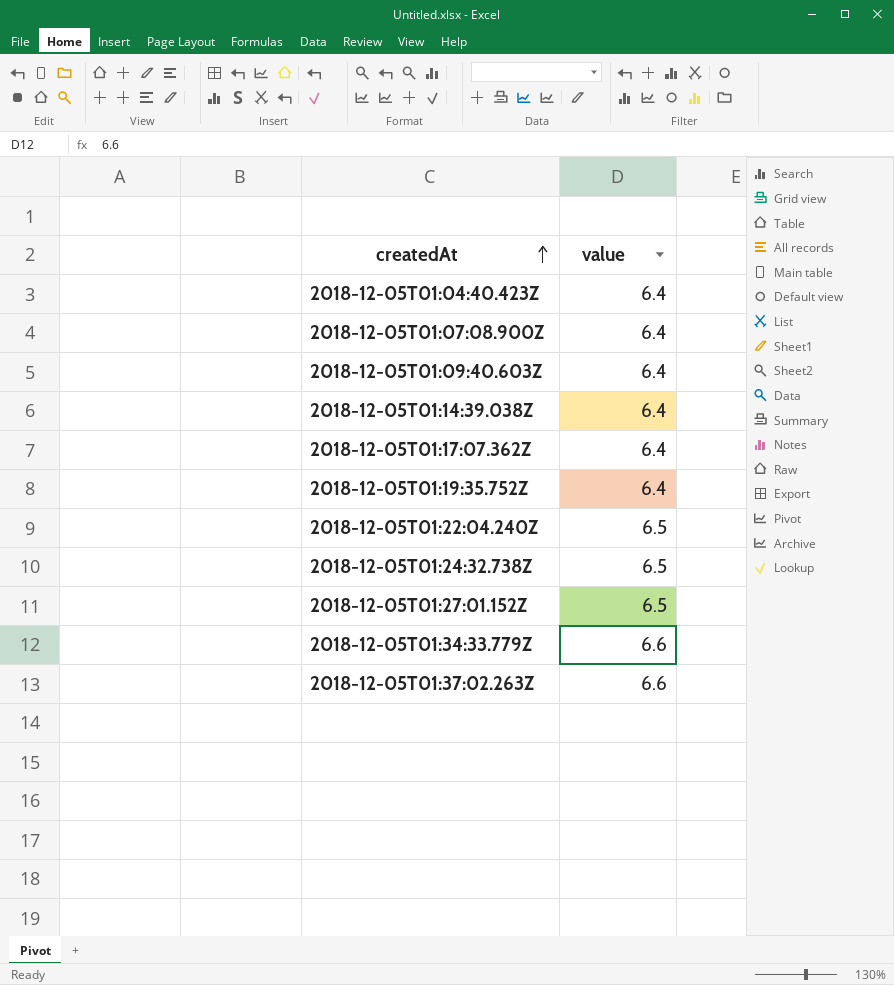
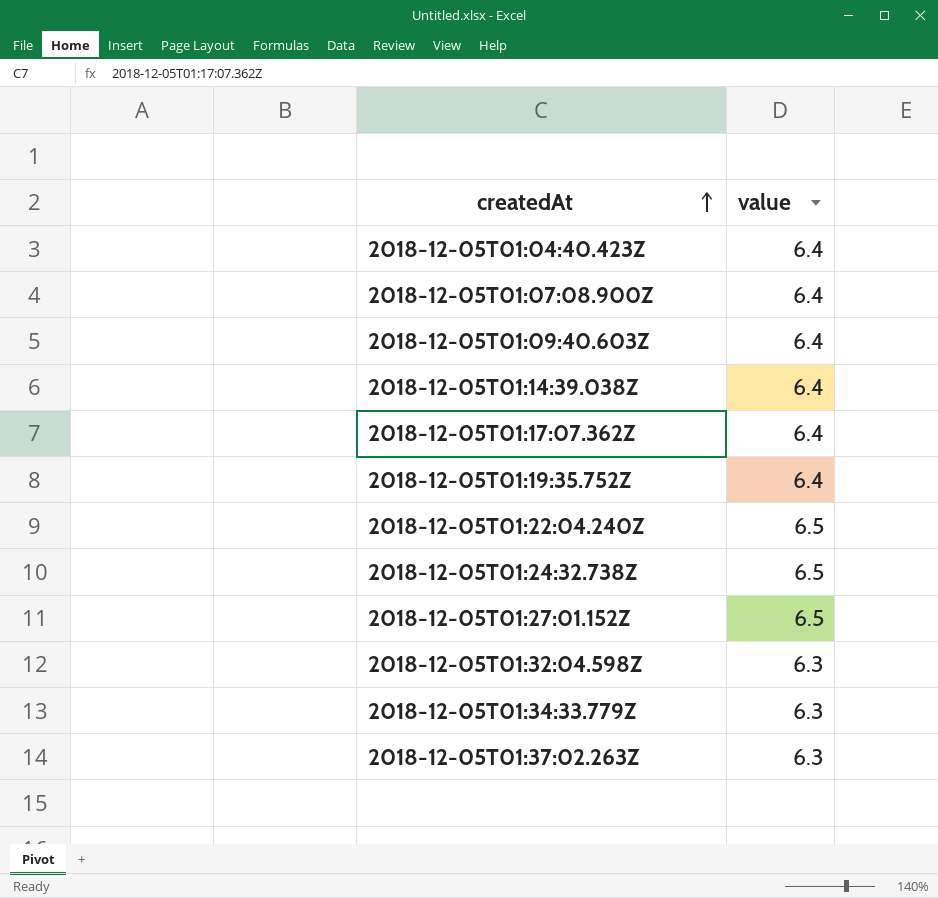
row 2018-12-05T01:32:04.598Z: none -> 6.3
2018-12-05T01:34:33.779Z | value: 6.6 -> 6.3
2018-12-05T01:37:02.263Z | value: 6.6 -> 6.3

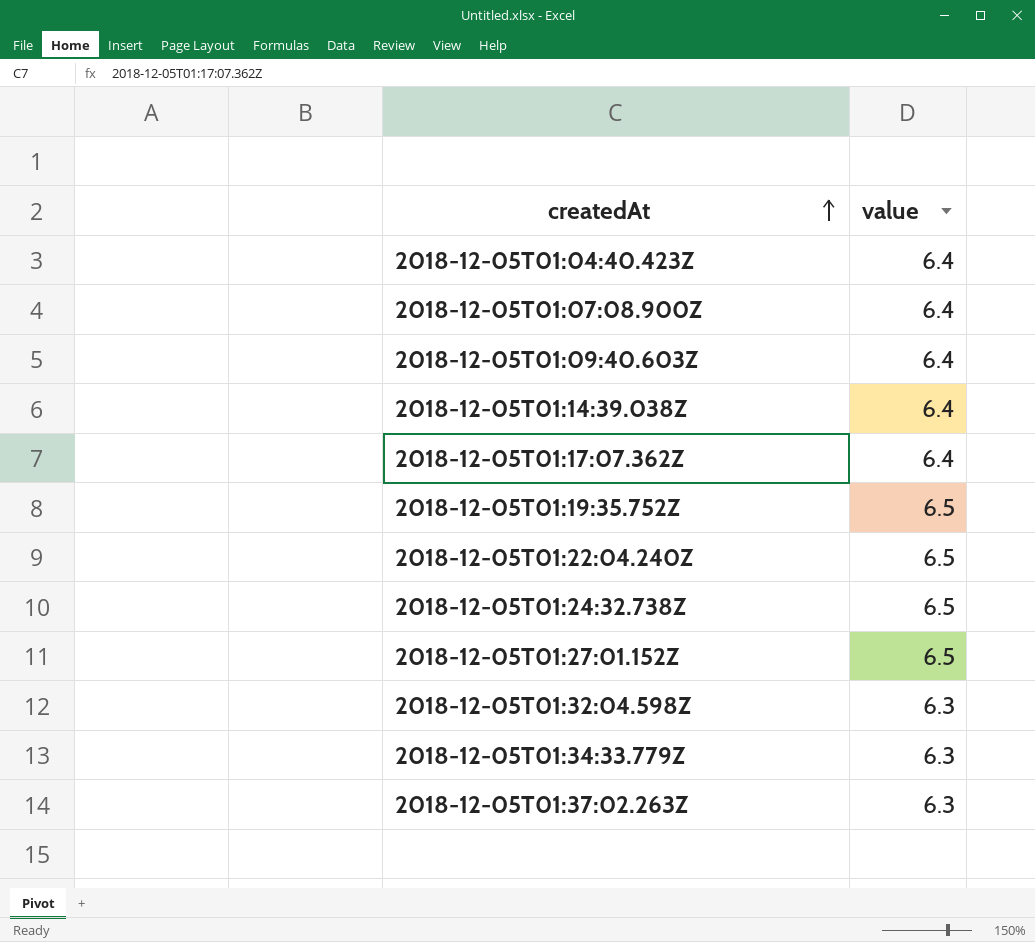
2018-12-05T01:19:35.752Z | value: 6.4 -> 6.5

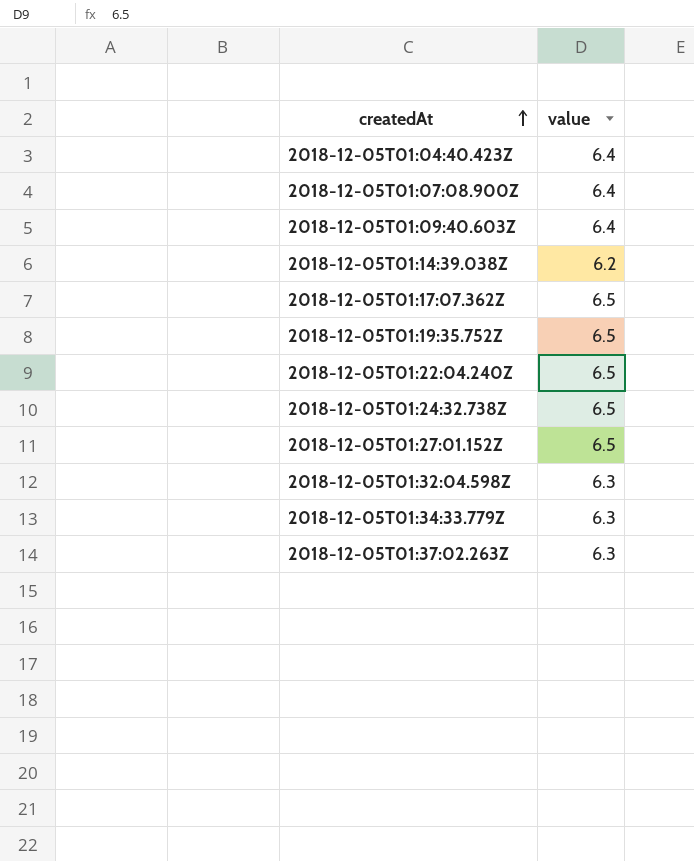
2018-12-05T01:14:39.038Z | value: 6.4 -> 6.2
2018-12-05T01:17:07.362Z | value: 6.4 -> 6.5

